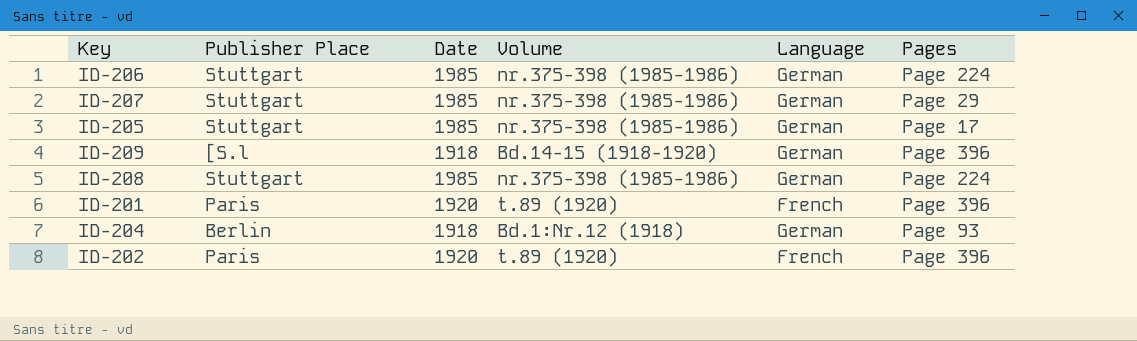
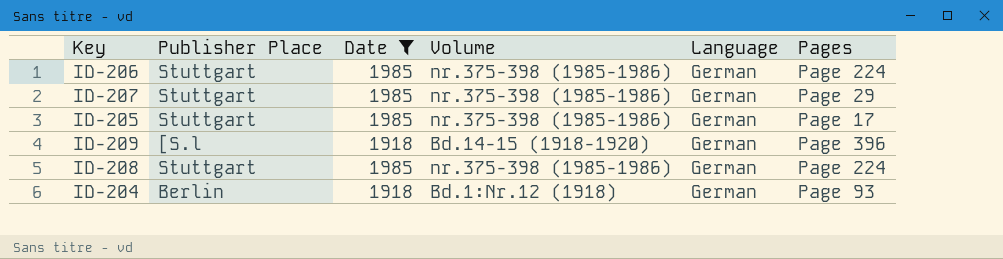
filter: none -> Date != 1920

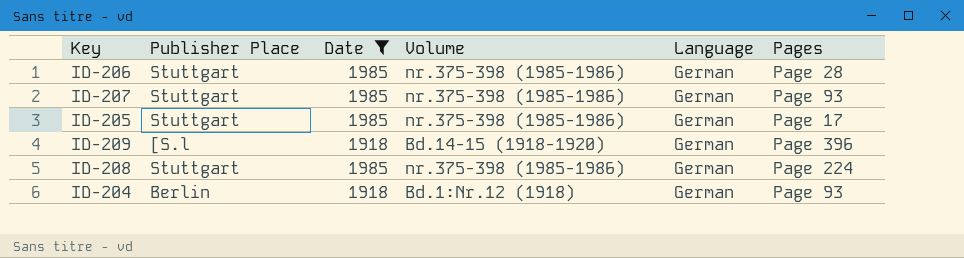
ID-206 | Pages: Page 224 -> Page 28
ID-207 | Pages: Page 29 -> Page 93

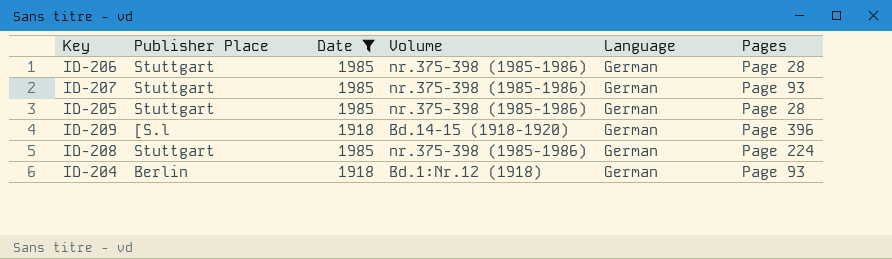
ID-205 | Pages: Page 17 -> Page 28

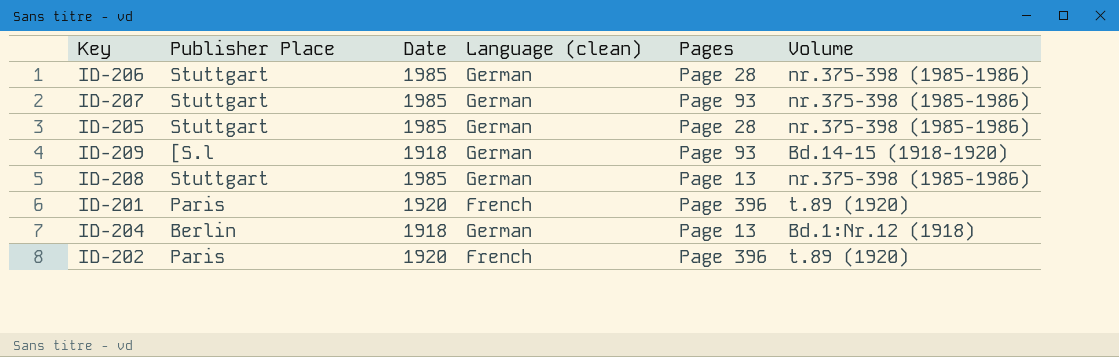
filter: Date != 1920 -> none
column name: Language -> Language (clean)
column Volume | position: 4 -> 6
ID-209 | Pages: Page 396 -> Page 93
ID-208 | Pages: Page 224 -> Page 13
ID-204 | Pages: Page 93 -> Page 13

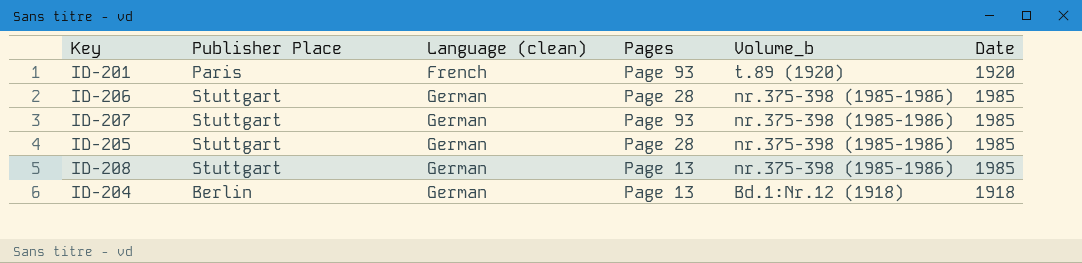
row order: none -> Language (clean) ascending
column name: Volume -> Volume_b
column Date | position: 3 -> 6
row ID-209: [S.l | 1918 | German | Page 93 | Bd.14-15 (1918-1920) -> none
row ID-202: Paris | 1920 | French | Page 396 | t.89 (1920) -> none
ID-201 | Pages: Page 396 -> Page 93

